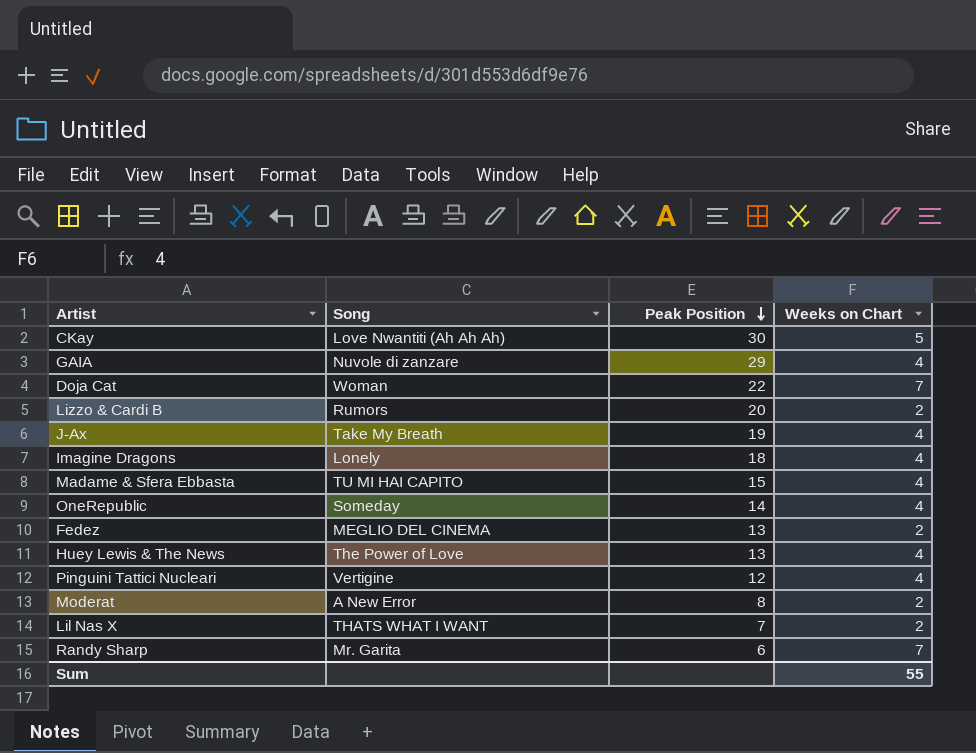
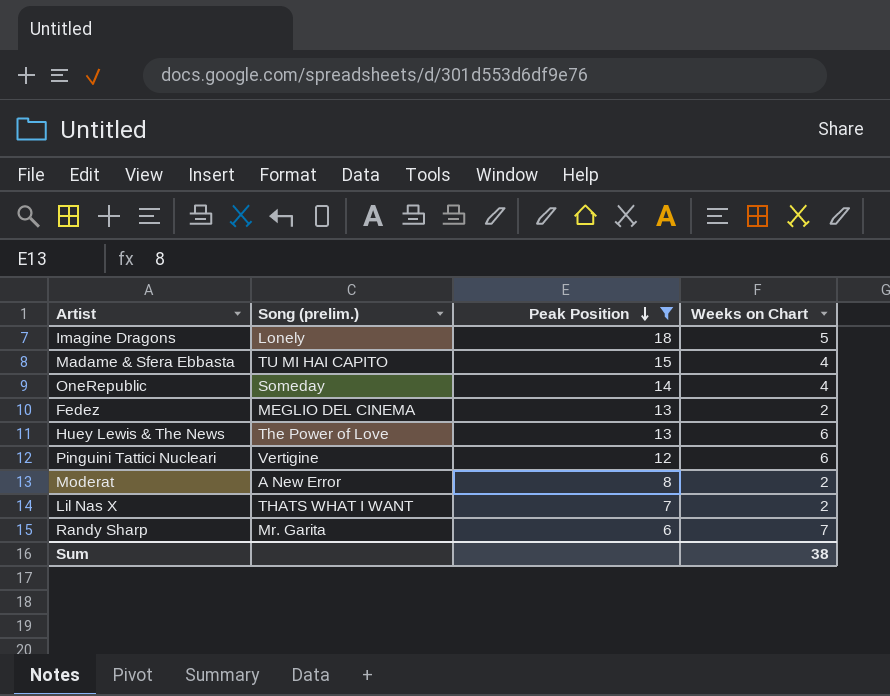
filter: none -> Peak Position <= 18
column name: Song -> Song (prelim.)
Imagine Dragons | Weeks on Chart: 4 -> 5
Huey Lewis & The News | Weeks on Chart: 4 -> 6
Pinguini Tattici Nucleari | Weeks on Chart: 4 -> 6
Sum | Weeks on Chart: 55 -> 38

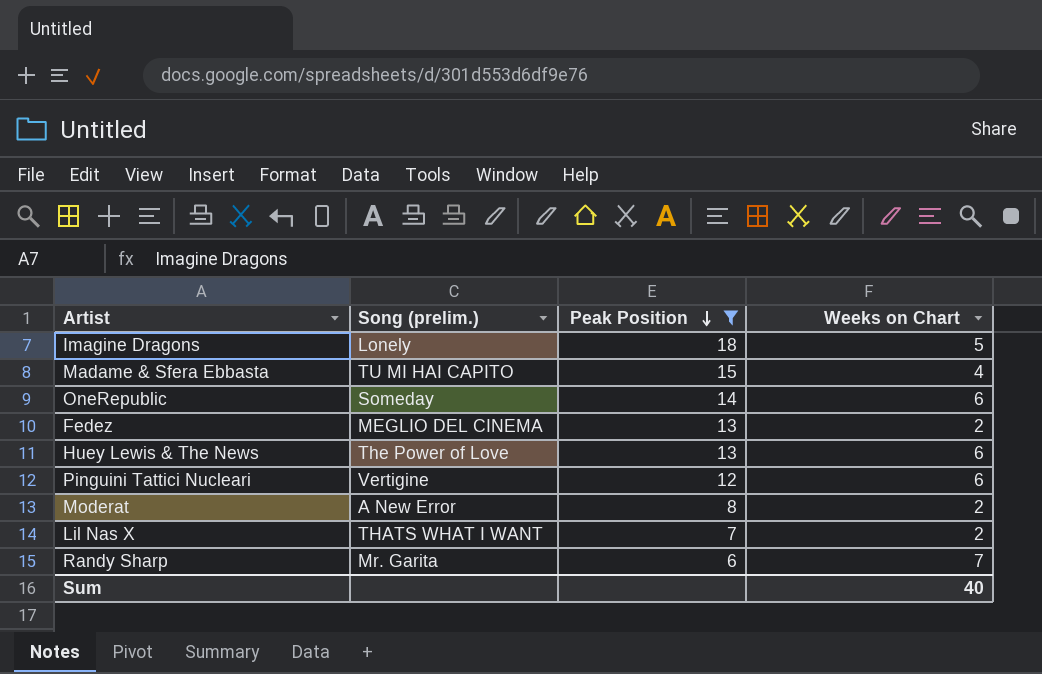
OneRepublic | Weeks on Chart: 4 -> 6
Sum | Weeks on Chart: 38 -> 40

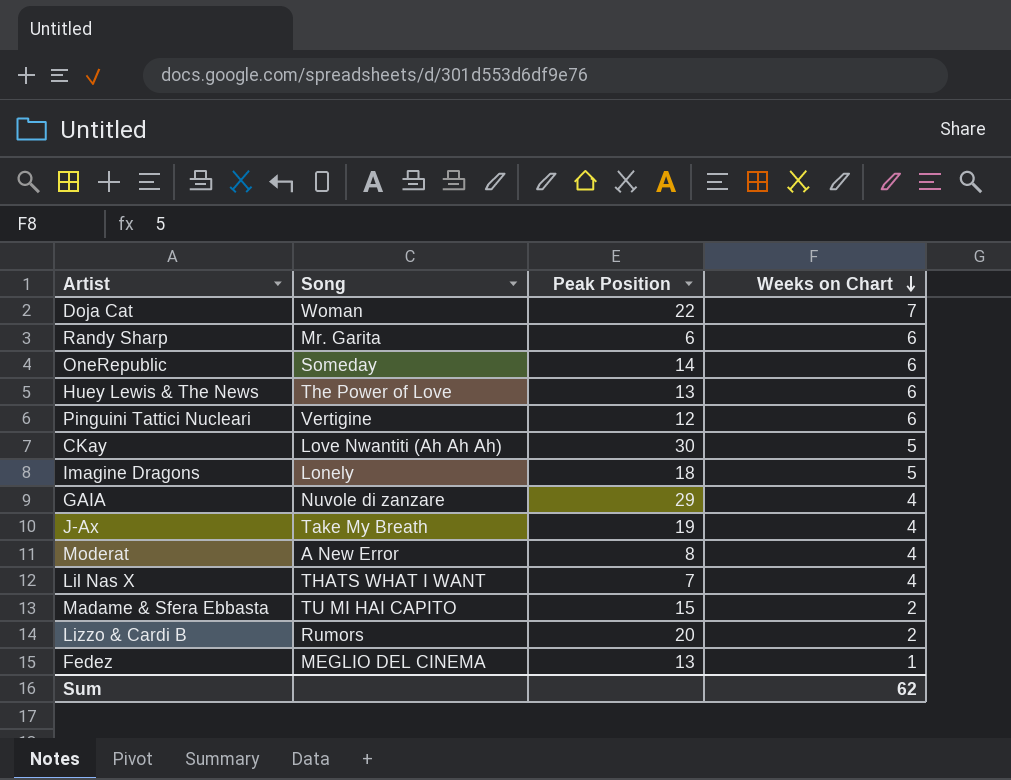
filter: Peak Position <= 18 -> none
row order: Peak Position descending -> Weeks on Chart descending
column name: Song (prelim.) -> Song
Randy Sharp | Weeks on Chart: 7 -> 6
Moderat | Weeks on Chart: 2 -> 4
Lil Nas X | Weeks on Chart: 2 -> 4
Madame & Sfera Ebbasta | Weeks on Chart: 4 -> 2
Fedez | Weeks on Chart: 2 -> 1
Sum | Weeks on Chart: 40 -> 62

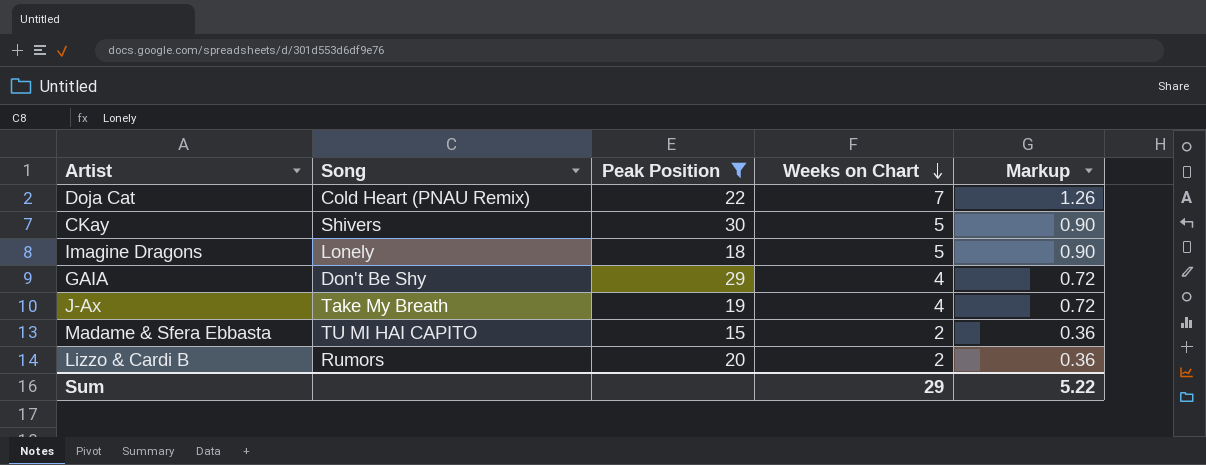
filter: none -> Peak Position >= 15
column Markup | formula: none -> [Weeks on Chart] * 0.18
Doja Cat | Song: Woman -> Cold Heart (PNAU Remix)
CKay | Song: Love Nwantiti (Ah Ah Ah) -> Shivers
GAIA | Song: Nuvole di zanzare -> Don't Be Shy
Sum | Weeks on Chart: 62 -> 29

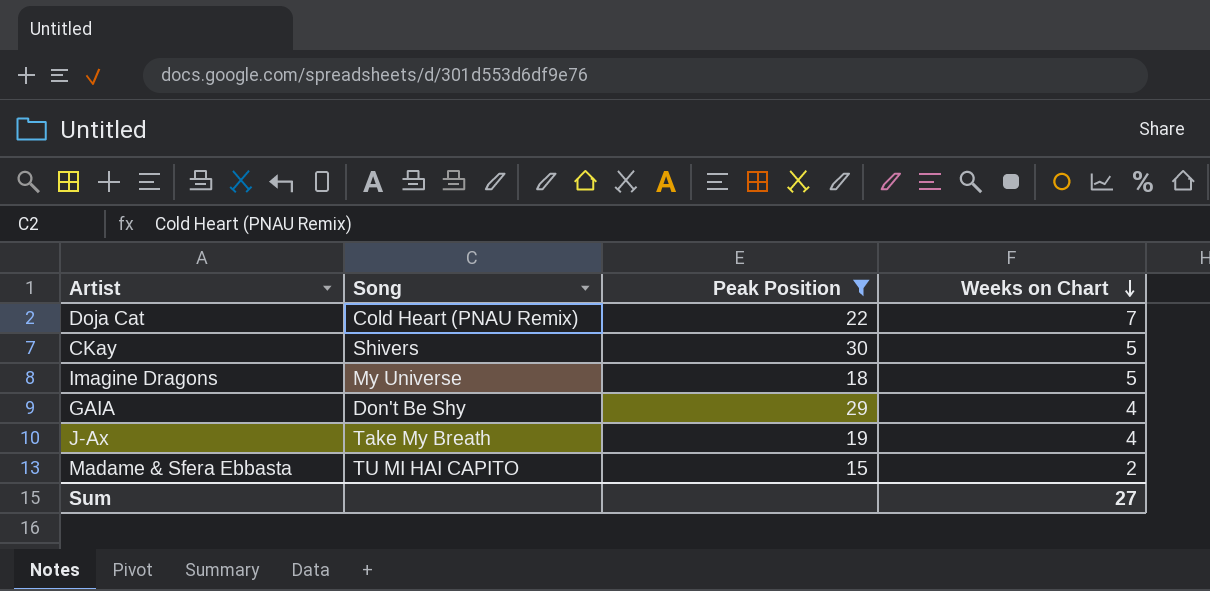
column Markup | formula: [Weeks on Chart] * 0.18 -> none
row Lizzo & Cardi B: Rumors | 20 | 2 | 0.36 -> none
Imagine Dragons | Song: Lonely -> My Universe
Sum | Weeks on Chart: 29 -> 27

